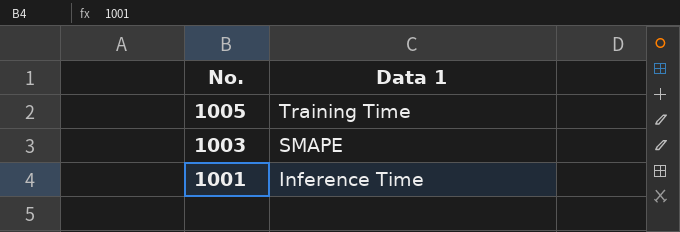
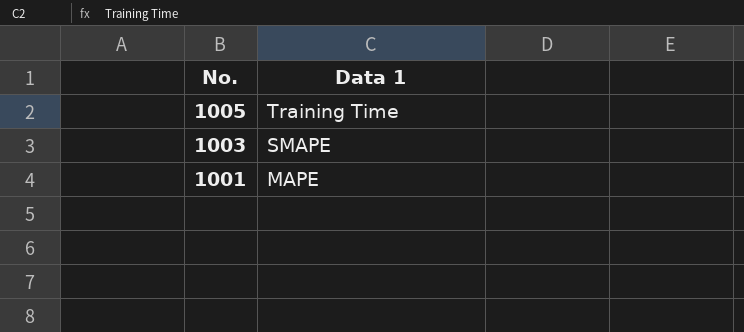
1001 | Data 1: Inference Time -> MAPE

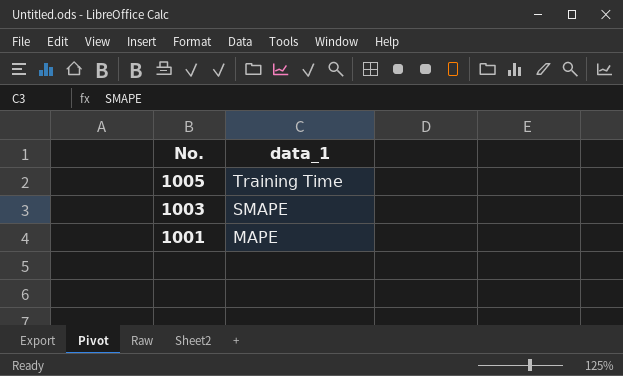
column name: Data 1 -> data_1

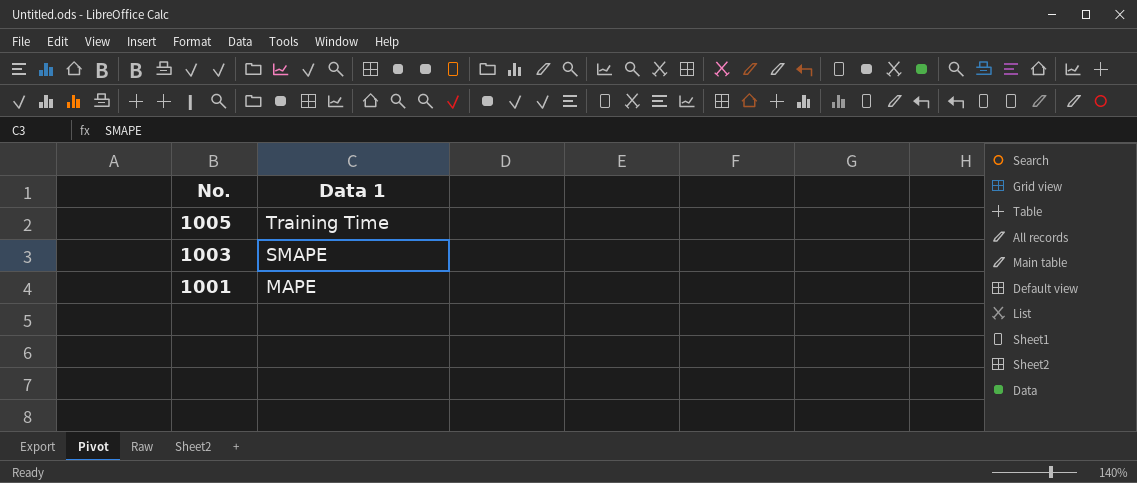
column name: data_1 -> Data 1

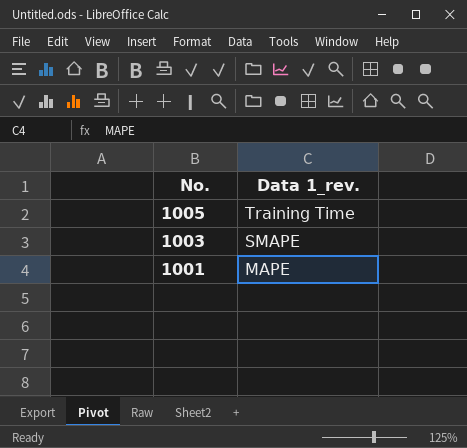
column name: Data 1 -> Data 1_rev.

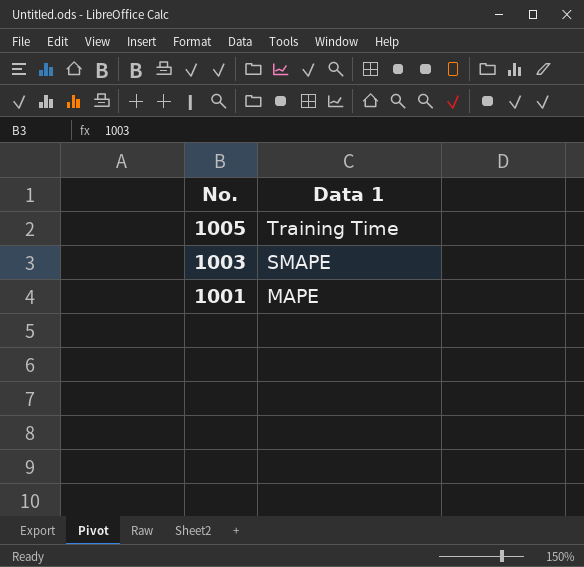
column name: Data 1_rev. -> Data 1

